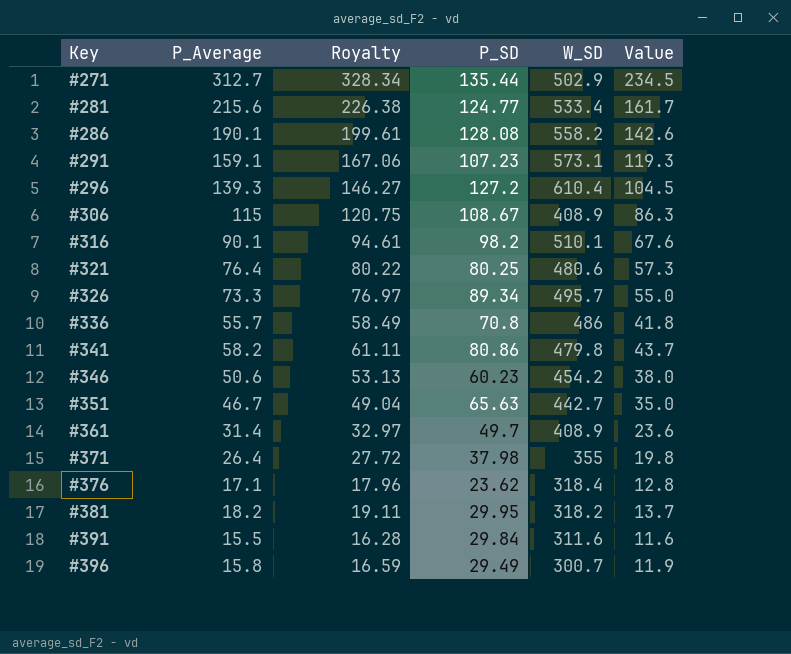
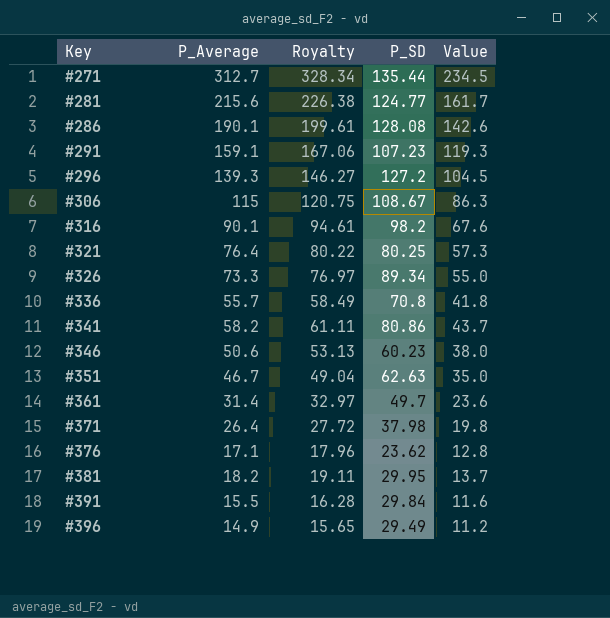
column W_SD | position: 5 -> none
#351 | P_SD: 65.63 -> 62.63
#396 | P_Average: 15.8 -> 14.9
#396 | Royalty: 16.59 -> 15.65
#396 | Value: 11.9 -> 11.2

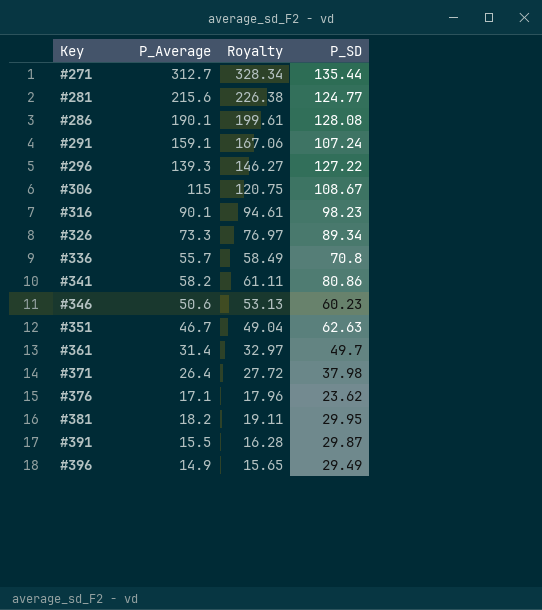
column Value | formula: [P_Average] * 0.75 -> none
row #321: 76.4 | 80.22 | 80.25 | 57.3 -> none
#291 | P_SD: 107.23 -> 107.24
#296 | P_SD: 127.2 -> 127.22
#316 | P_SD: 98.2 -> 98.23
#391 | P_SD: 29.84 -> 29.87

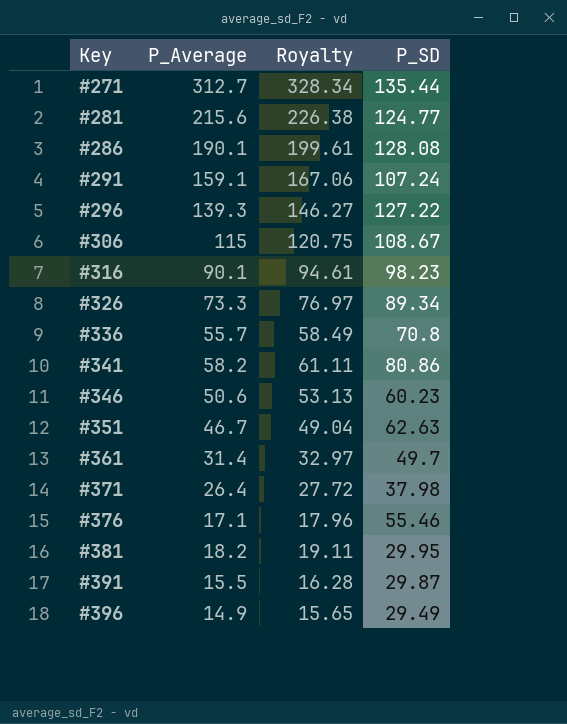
#376 | P_SD: 23.62 -> 55.46

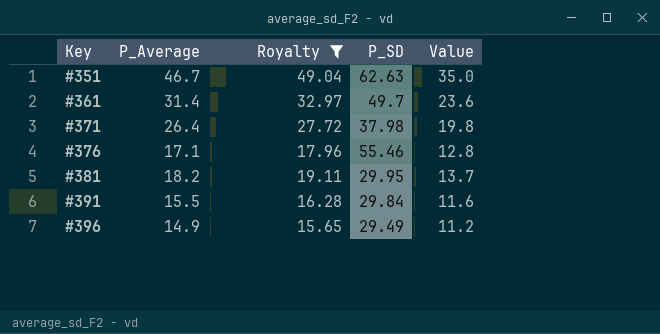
filter: none -> Royalty <= 49.04
column Value | formula: none -> [P_Average] * 0.75
#391 | P_SD: 29.87 -> 29.84

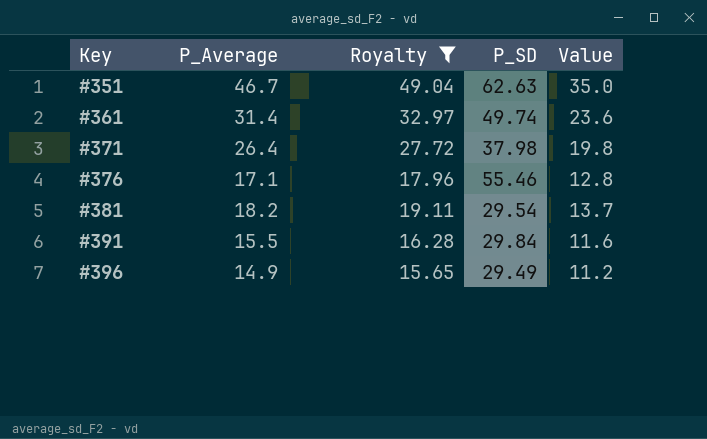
#361 | P_SD: 49.7 -> 49.74
#381 | P_SD: 29.95 -> 29.54

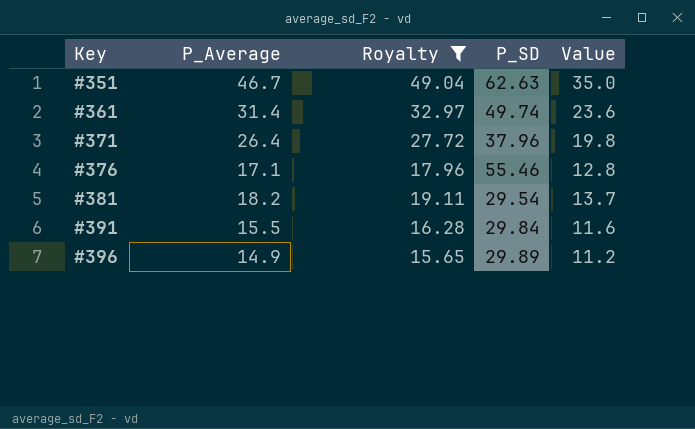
#371 | P_SD: 37.98 -> 37.96
#396 | P_SD: 29.49 -> 29.89

